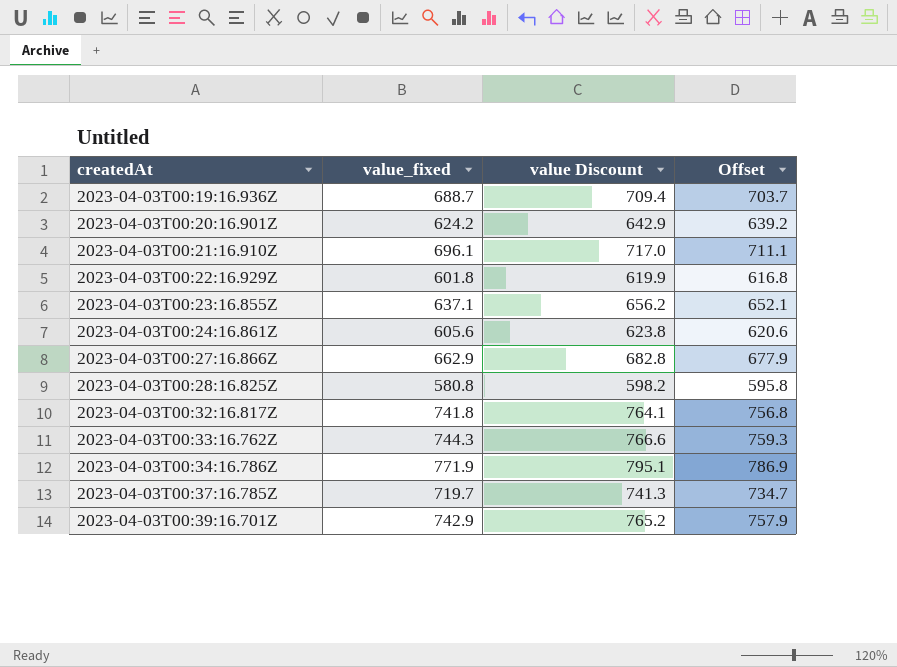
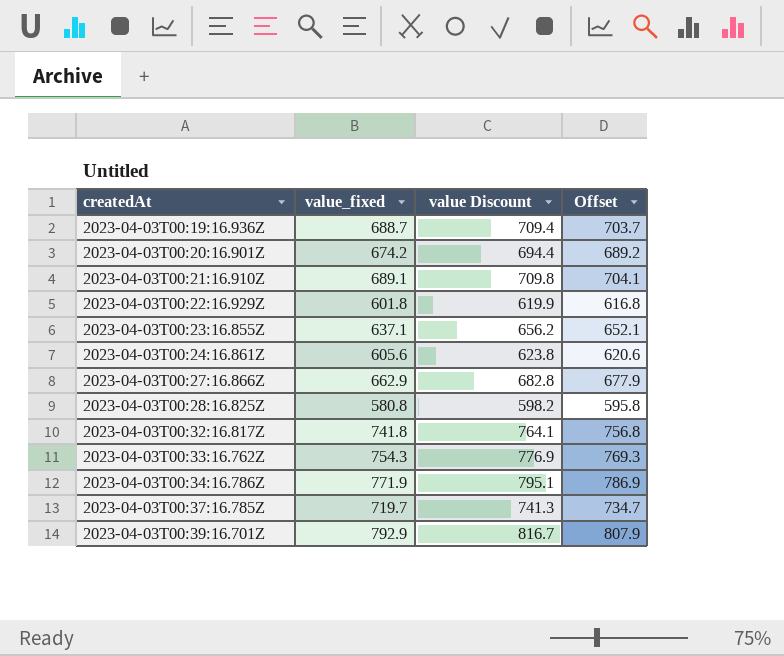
2023-04-03T00:20:16.901Z | value_fixed: 624.2 -> 674.2
2023-04-03T00:20:16.901Z | value Discount: 642.9 -> 694.4
2023-04-03T00:20:16.901Z | Offset: 639.2 -> 689.2
2023-04-03T00:21:16.910Z | value_fixed: 696.1 -> 689.1
2023-04-03T00:21:16.910Z | value Discount: 717.0 -> 709.8
2023-04-03T00:21:16.910Z | Offset: 711.1 -> 704.1
2023-04-03T00:33:16.762Z | value_fixed: 744.3 -> 754.3
2023-04-03T00:33:16.762Z | value Discount: 766.6 -> 776.9
2023-04-03T00:33:16.762Z | Offset: 759.3 -> 769.3
2023-04-03T00:39:16.701Z | value_fixed: 742.9 -> 792.9
2023-04-03T00:39:16.701Z | value Discount: 765.2 -> 816.7
2023-04-03T00:39:16.701Z | Offset: 757.9 -> 807.9

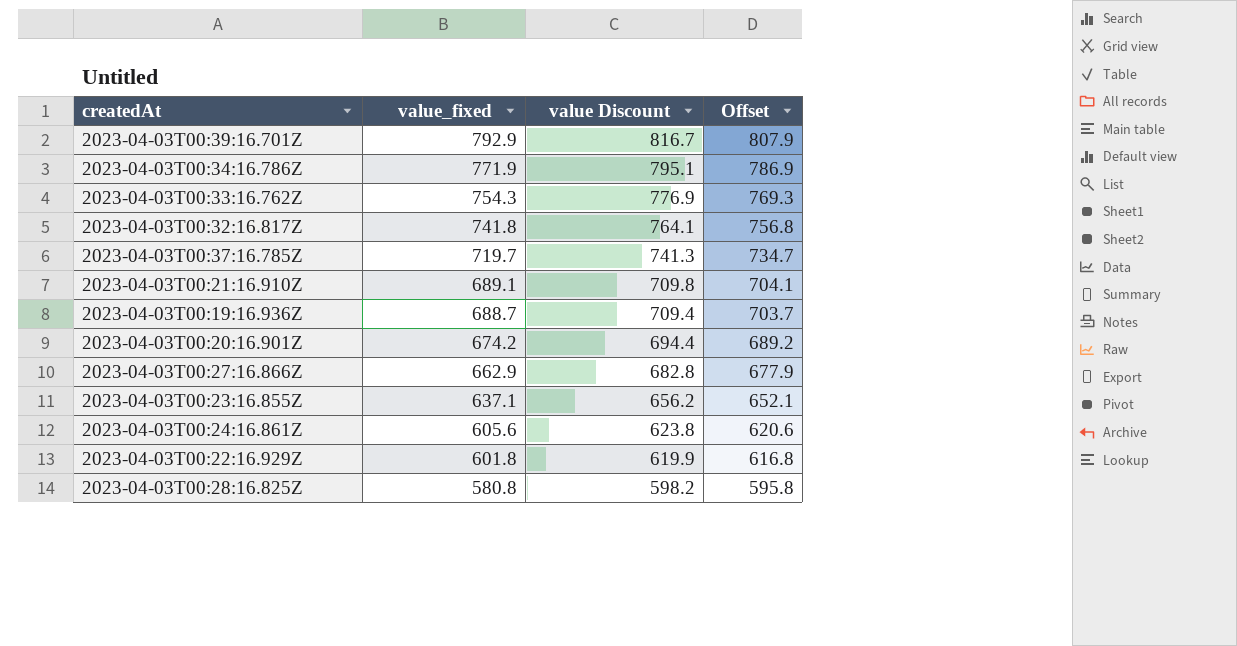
row order: createdAt ascending -> value_fixed descending

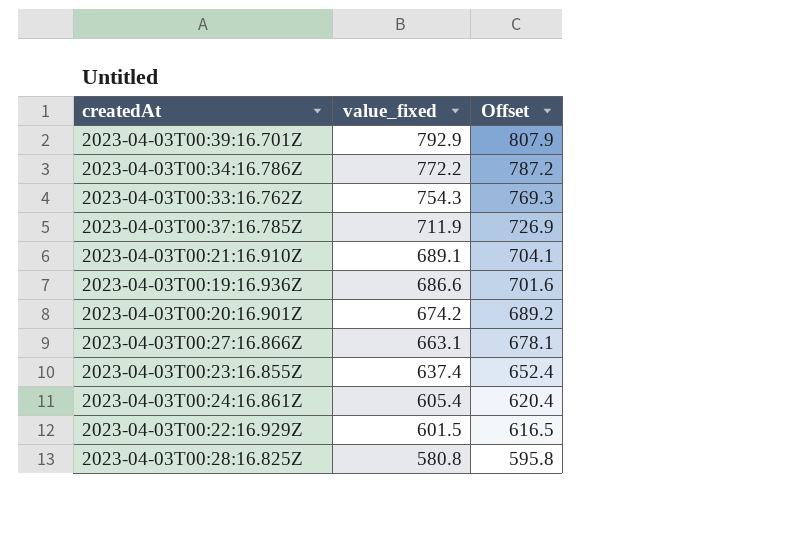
column value Discount | formula: [value_fixed] * 1.03 -> none
row 2023-04-03T00:32:16.817Z: 741.8 | 764.1 | 756.8 -> none
2023-04-03T00:34:16.786Z | value_fixed: 771.9 -> 772.2
2023-04-03T00:34:16.786Z | Offset: 786.9 -> 787.2
2023-04-03T00:37:16.785Z | value_fixed: 719.7 -> 711.9
2023-04-03T00:37:16.785Z | Offset: 734.7 -> 726.9
2023-04-03T00:19:16.936Z | value_fixed: 688.7 -> 686.6
2023-04-03T00:19:16.936Z | Offset: 703.7 -> 701.6
2023-04-03T00:27:16.866Z | value_fixed: 662.9 -> 663.1
2023-04-03T00:27:16.866Z | Offset: 677.9 -> 678.1
2023-04-03T00:23:16.855Z | value_fixed: 637.1 -> 637.4
2023-04-03T00:23:16.855Z | Offset: 652.1 -> 652.4
2023-04-03T00:24:16.861Z | value_fixed: 605.6 -> 605.4
2023-04-03T00:24:16.861Z | Offset: 620.6 -> 620.4
2023-04-03T00:22:16.929Z | value_fixed: 601.8 -> 601.5
2023-04-03T00:22:16.929Z | Offset: 616.8 -> 616.5

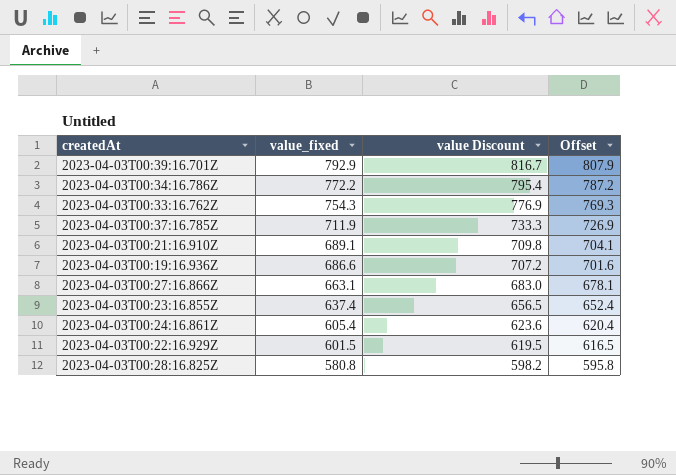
column value Discount | formula: none -> [value_fixed] * 1.03
row 2023-04-03T00:20:16.901Z: 674.2 | 689.2 -> none

